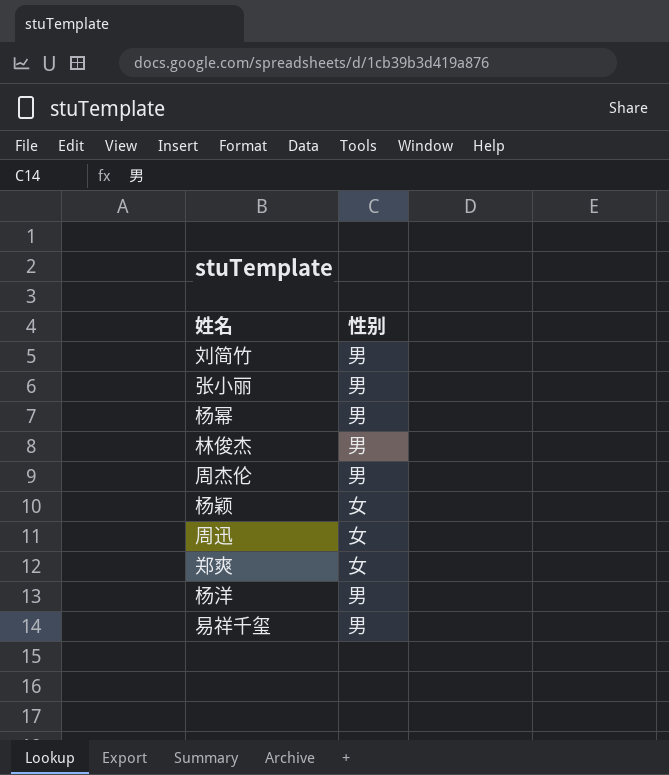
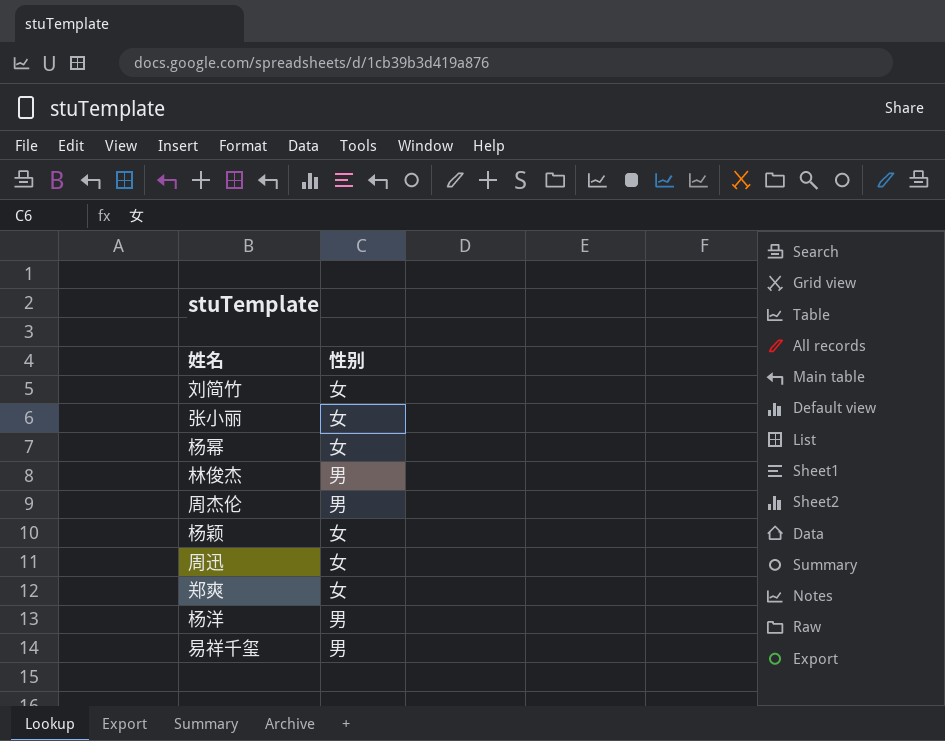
刘简竹 | 性别: 男 -> 女
张小丽 | 性别: 男 -> 女
杨幂 | 性别: 男 -> 女

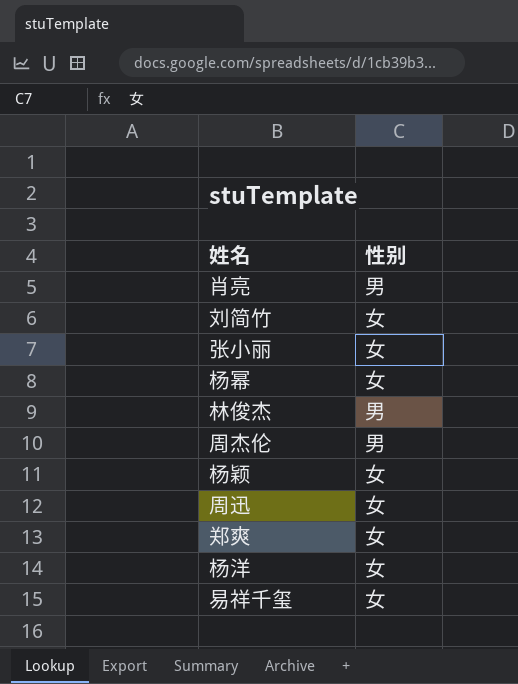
row 肖亮: none -> 男
杨洋 | 性别: 男 -> 女
易祥千玺 | 性别: 男 -> 女

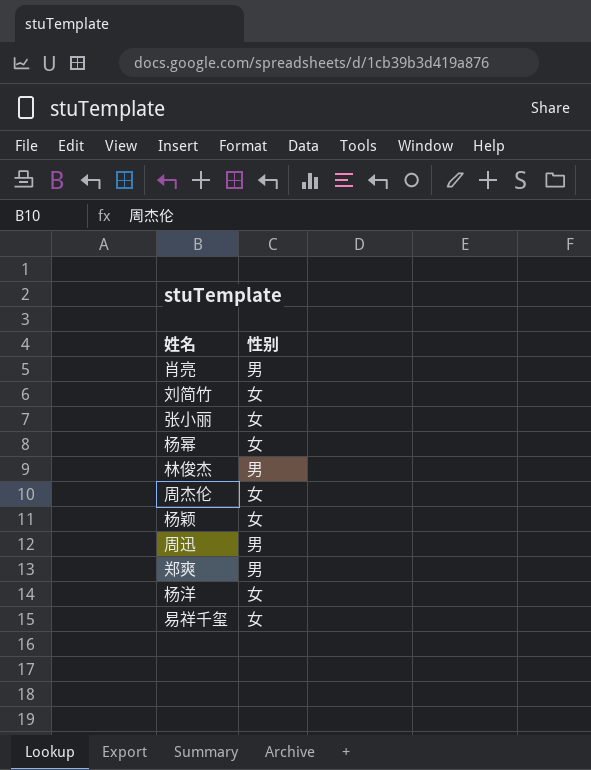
周杰伦 | 性别: 男 -> 女
周迅 | 性别: 女 -> 男
郑爽 | 性别: 女 -> 男

